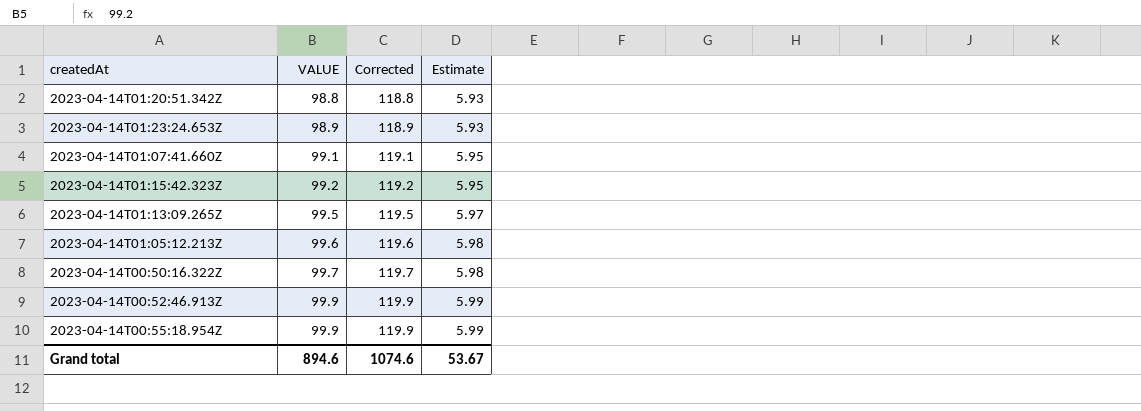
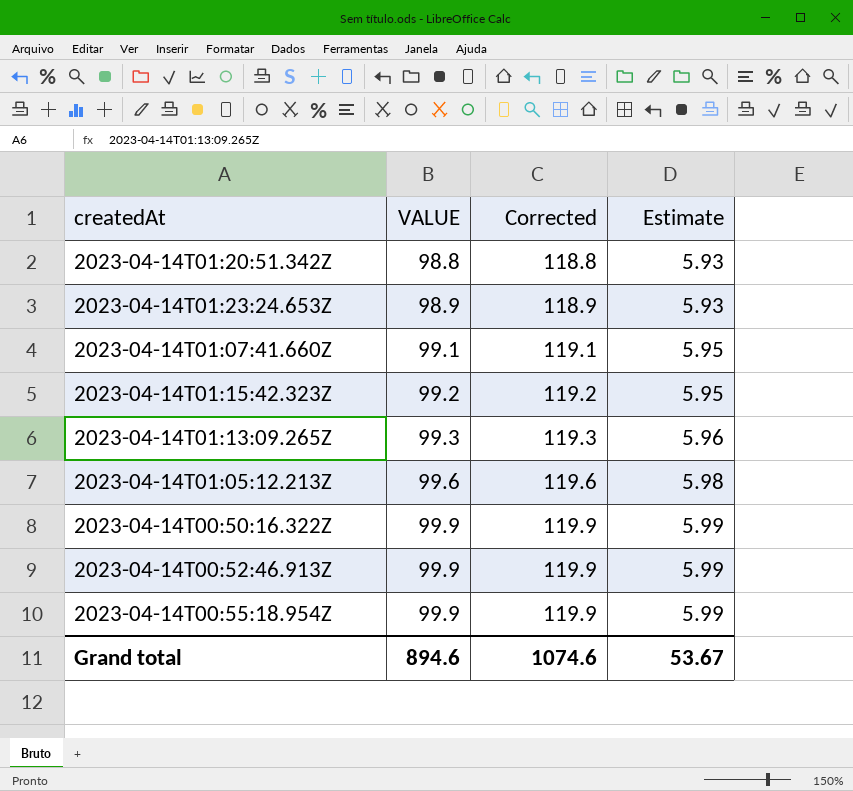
2023-04-14T01:13:09.265Z | VALUE: 99.5 -> 99.3
2023-04-14T01:13:09.265Z | Corrected: 119.5 -> 119.3
2023-04-14T01:13:09.265Z | Estimate: 5.97 -> 5.96
2023-04-14T00:50:16.322Z | VALUE: 99.7 -> 99.9
2023-04-14T00:50:16.322Z | Corrected: 119.7 -> 119.9
2023-04-14T00:50:16.322Z | Estimate: 5.98 -> 5.99

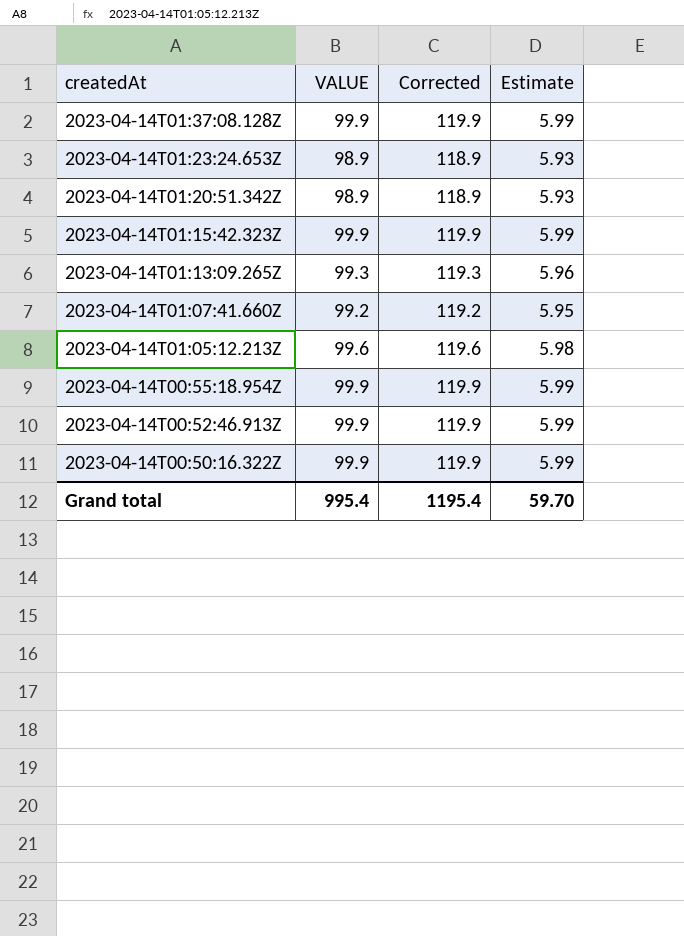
row order: VALUE ascending -> createdAt descending
row 2023-04-14T01:37:08.128Z: none -> 99.9 | 119.9 | 5.99
2023-04-14T01:20:51.342Z | VALUE: 98.8 -> 98.9
2023-04-14T01:20:51.342Z | Corrected: 118.8 -> 118.9
2023-04-14T01:15:42.323Z | VALUE: 99.2 -> 99.9
2023-04-14T01:15:42.323Z | Corrected: 119.2 -> 119.9
2023-04-14T01:15:42.323Z | Estimate: 5.95 -> 5.99
2023-04-14T01:07:41.660Z | VALUE: 99.1 -> 99.2
2023-04-14T01:07:41.660Z | Corrected: 119.1 -> 119.2
Grand total | VALUE: 894.6 -> 995.4
Grand total | Corrected: 1074.6 -> 1195.4
Grand total | Estimate: 53.67 -> 59.70

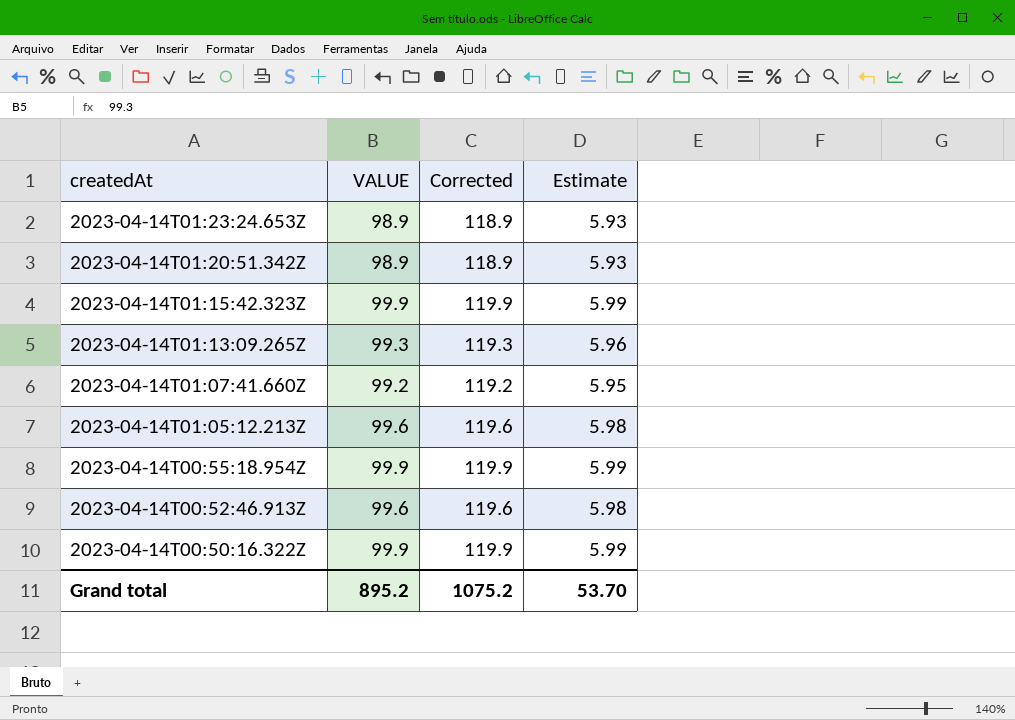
row 2023-04-14T01:37:08.128Z: 99.9 | 119.9 | 5.99 -> none
2023-04-14T00:52:46.913Z | VALUE: 99.9 -> 99.6
2023-04-14T00:52:46.913Z | Corrected: 119.9 -> 119.6
2023-04-14T00:52:46.913Z | Estimate: 5.99 -> 5.98
Grand total | VALUE: 995.4 -> 895.2
Grand total | Corrected: 1195.4 -> 1075.2
Grand total | Estimate: 59.70 -> 53.70

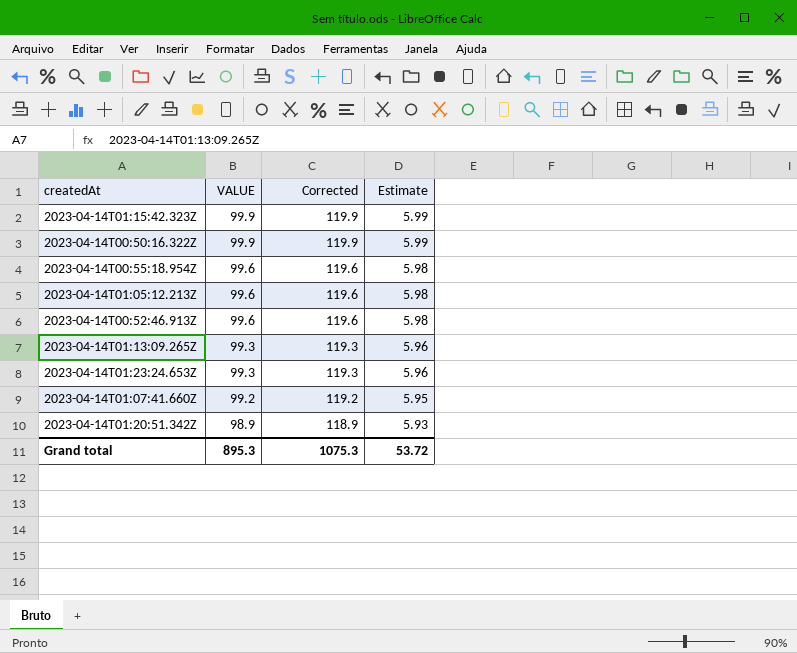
row order: createdAt descending -> VALUE descending
2023-04-14T00:55:18.954Z | VALUE: 99.9 -> 99.6
2023-04-14T00:55:18.954Z | Corrected: 119.9 -> 119.6
2023-04-14T00:55:18.954Z | Estimate: 5.99 -> 5.98
2023-04-14T01:23:24.653Z | VALUE: 98.9 -> 99.3
2023-04-14T01:23:24.653Z | Corrected: 118.9 -> 119.3
2023-04-14T01:23:24.653Z | Estimate: 5.93 -> 5.96
Grand total | VALUE: 895.2 -> 895.3
Grand total | Corrected: 1075.2 -> 1075.3
Grand total | Estimate: 53.70 -> 53.72

